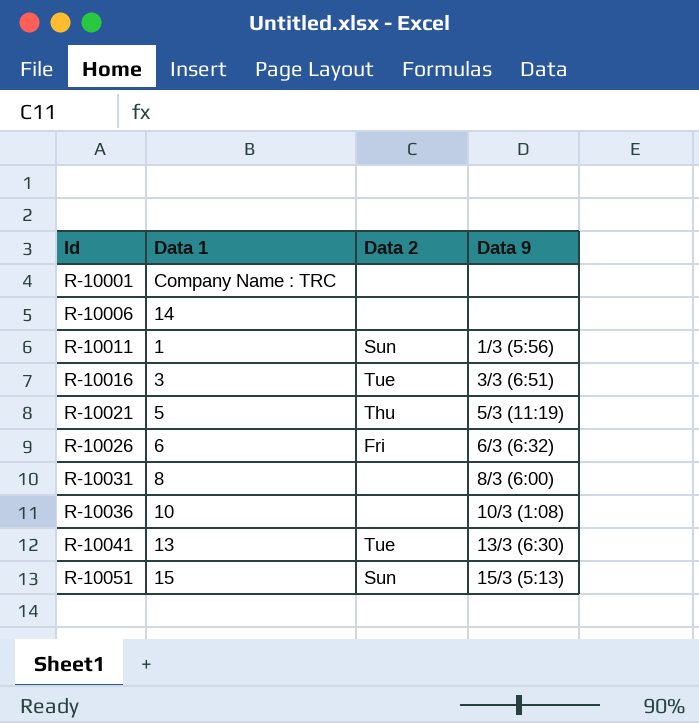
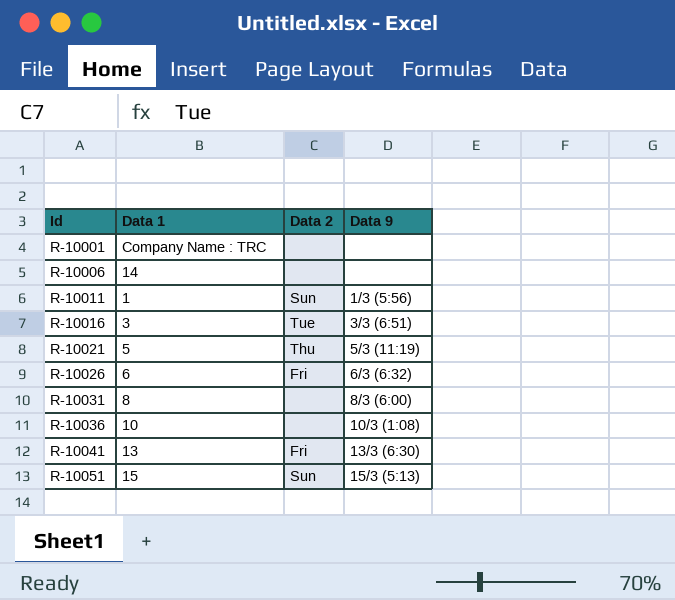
R-10041 | Data 2: Tue -> Fri

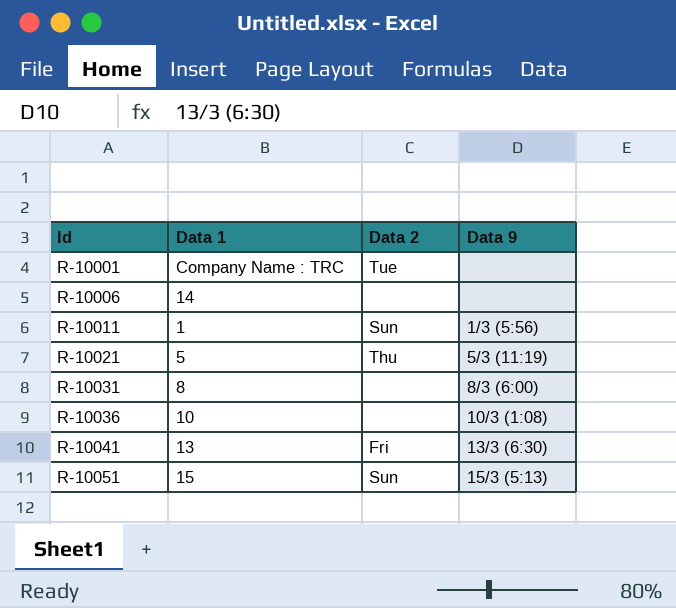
row R-10016: 3 | Tue | 3/3 (6:51) -> none
row R-10026: 6 | Fri | 6/3 (6:32) -> none
R-10001 | Data 2: none -> Tue

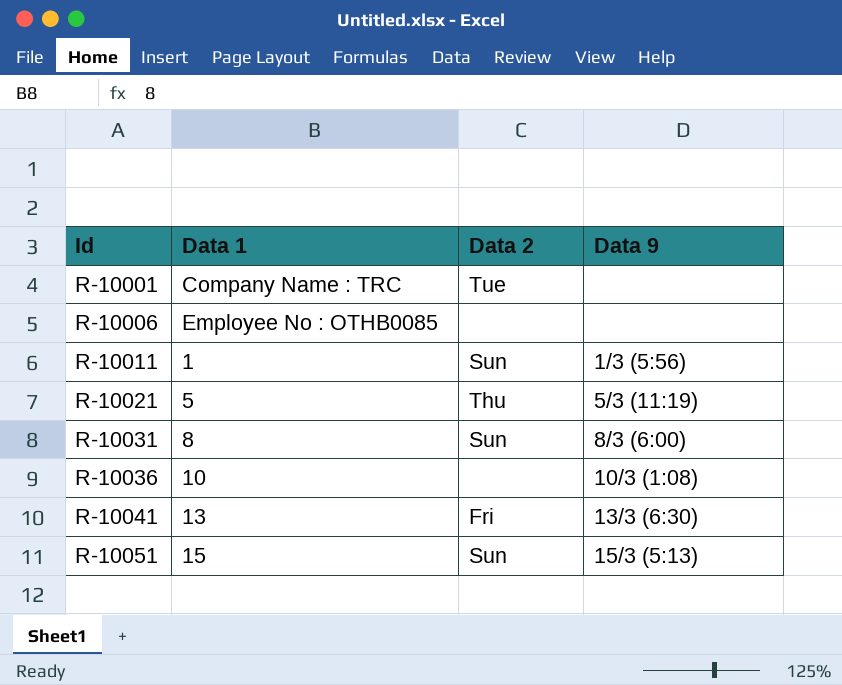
R-10006 | Data 1: 14 -> Employee No : OTHB0085
R-10031 | Data 2: none -> Sun

